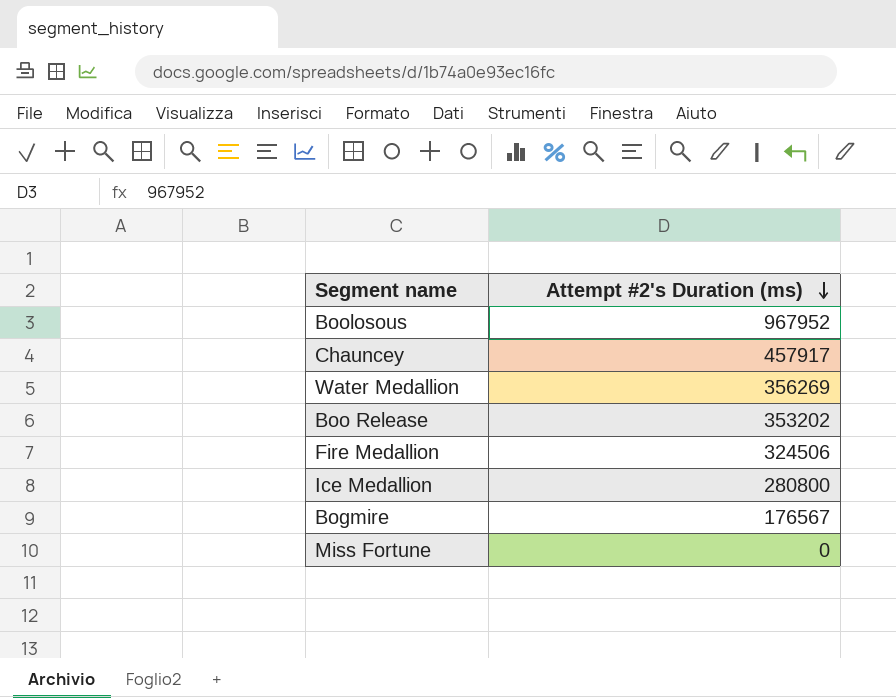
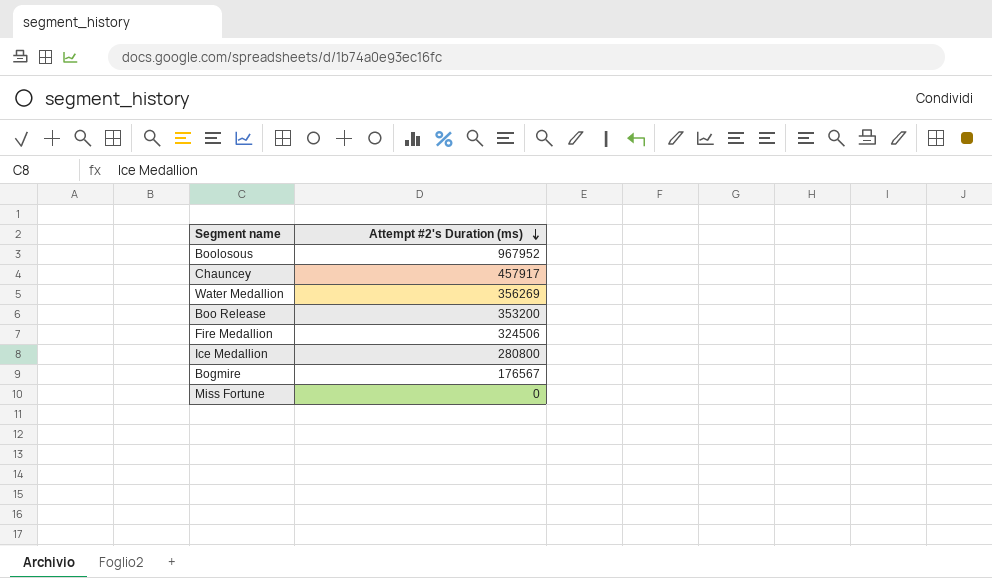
Boo Release | Attempt #2's Duration (ms): 353202 -> 353200

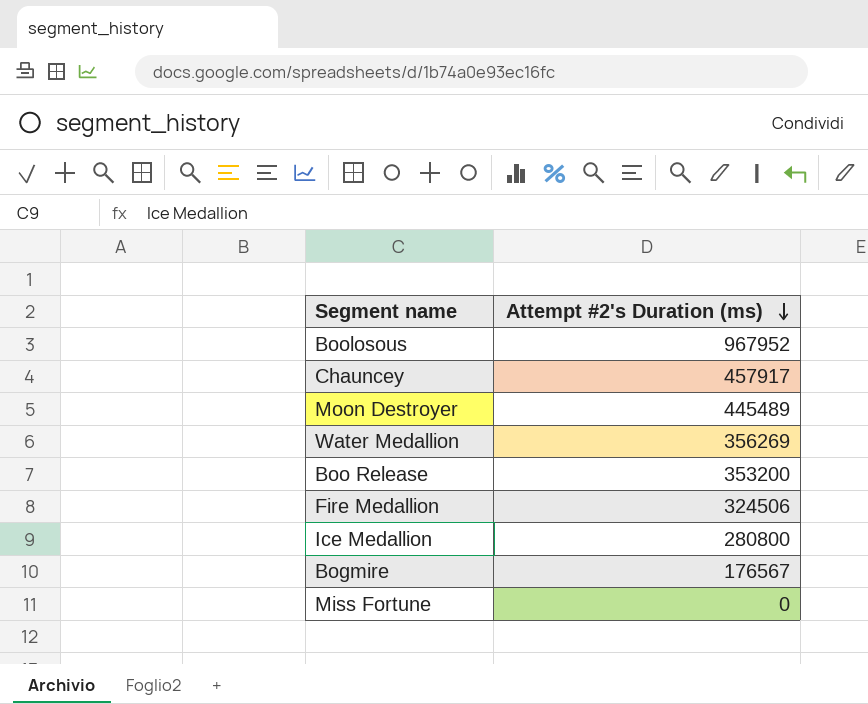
row Moon Destroyer: none -> 445489

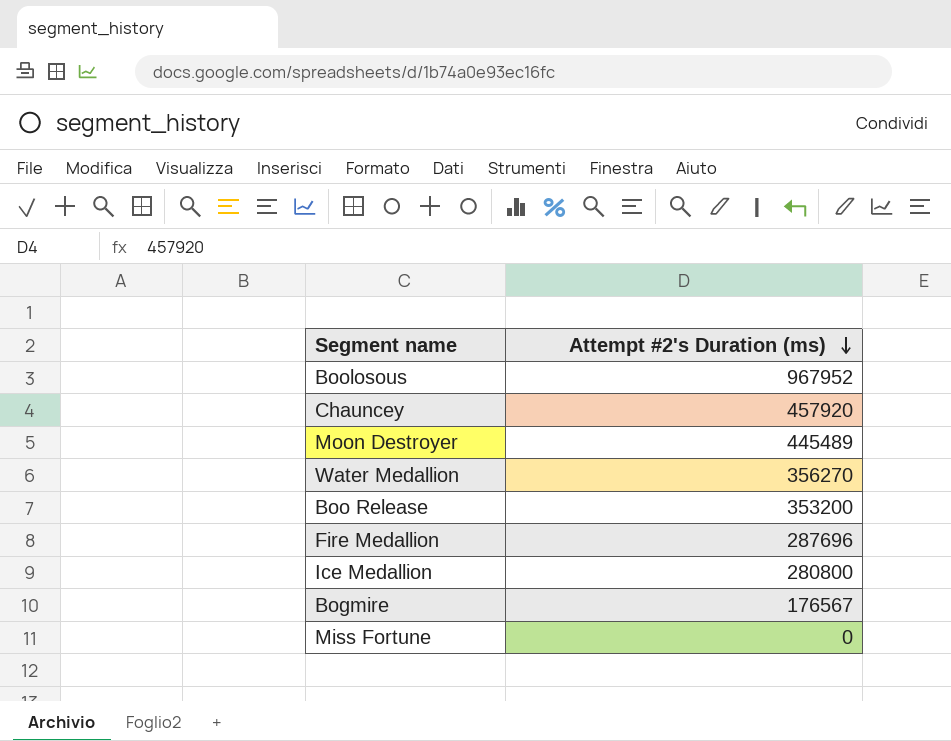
Chauncey | Attempt #2's Duration (ms): 457917 -> 457920
Water Medallion | Attempt #2's Duration (ms): 356269 -> 356270
Fire Medallion | Attempt #2's Duration (ms): 324506 -> 287696

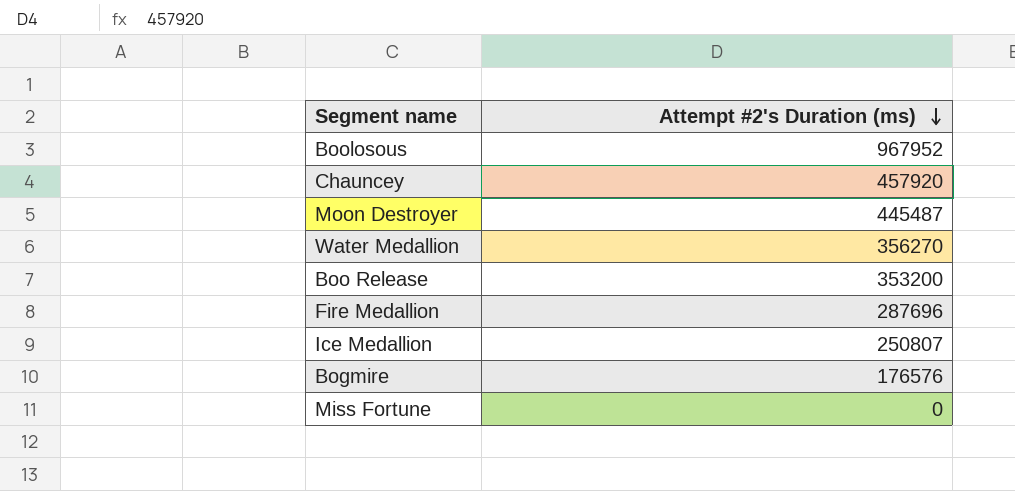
Moon Destroyer | Attempt #2's Duration (ms): 445489 -> 445487
Ice Medallion | Attempt #2's Duration (ms): 280800 -> 250807
Bogmire | Attempt #2's Duration (ms): 176567 -> 176576

